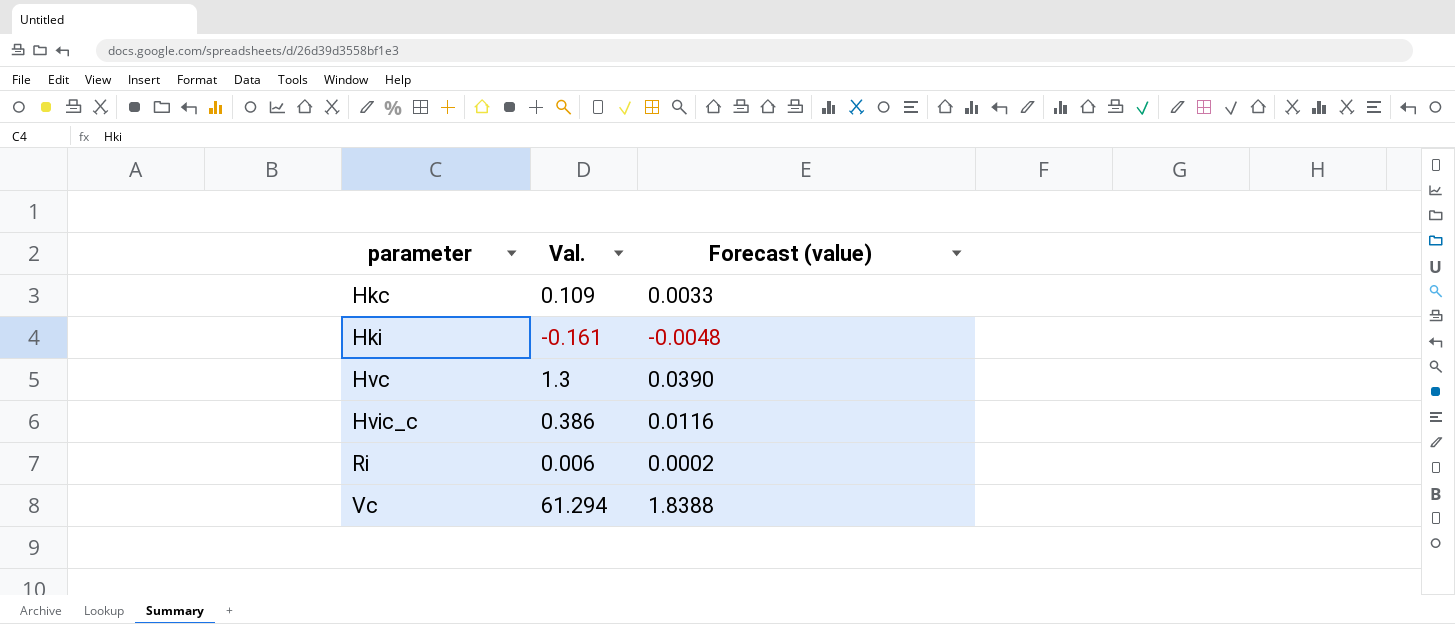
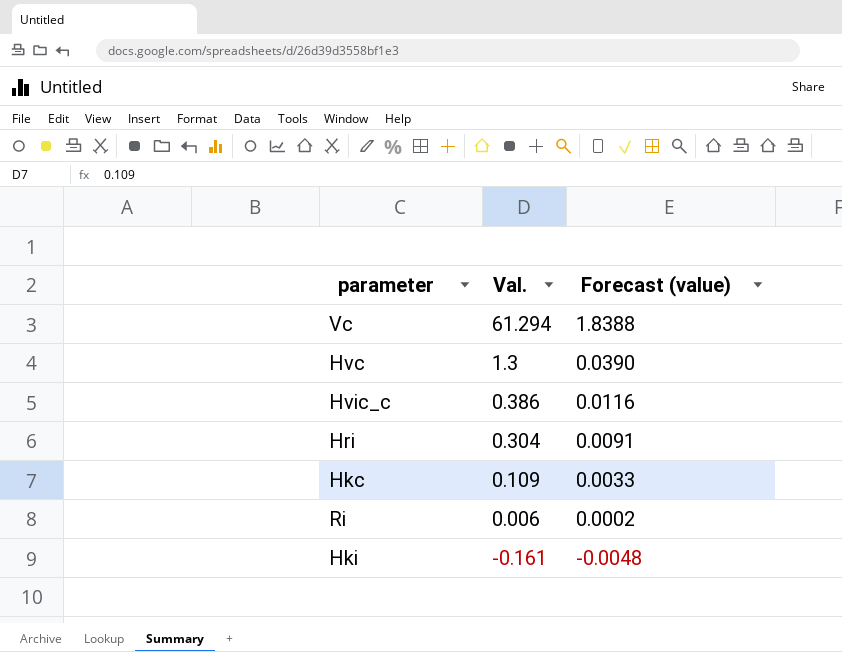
row order: parameter ascending -> Val. descending
row Hri: none -> 0.304 | 0.0091

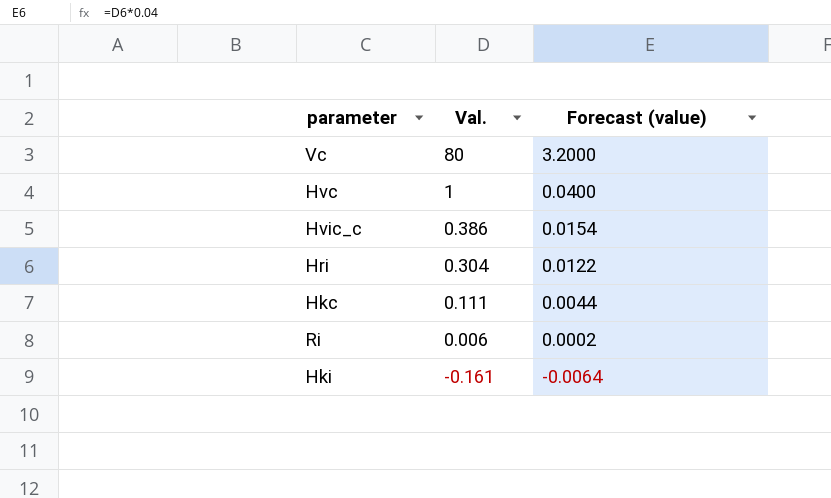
column Forecast (value) | formula: [Val.] * 0.03 -> [Val.] * 0.04
Vc | Val.: 61.294 -> 80
Hvc | Val.: 1.3 -> 1
Hkc | Val.: 0.109 -> 0.111

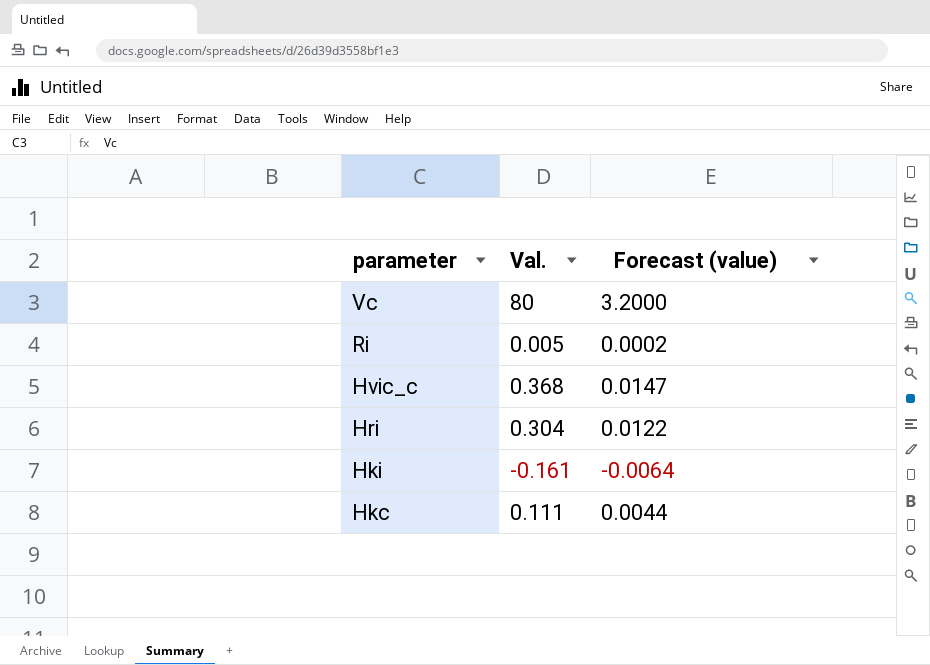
row order: Val. descending -> parameter descending
row Hvc: 1 | 0.0400 -> none
Ri | Val.: 0.006 -> 0.005
Hvic_c | Val.: 0.386 -> 0.368
Hvic_c | Forecast (value): 0.0154 -> 0.0147

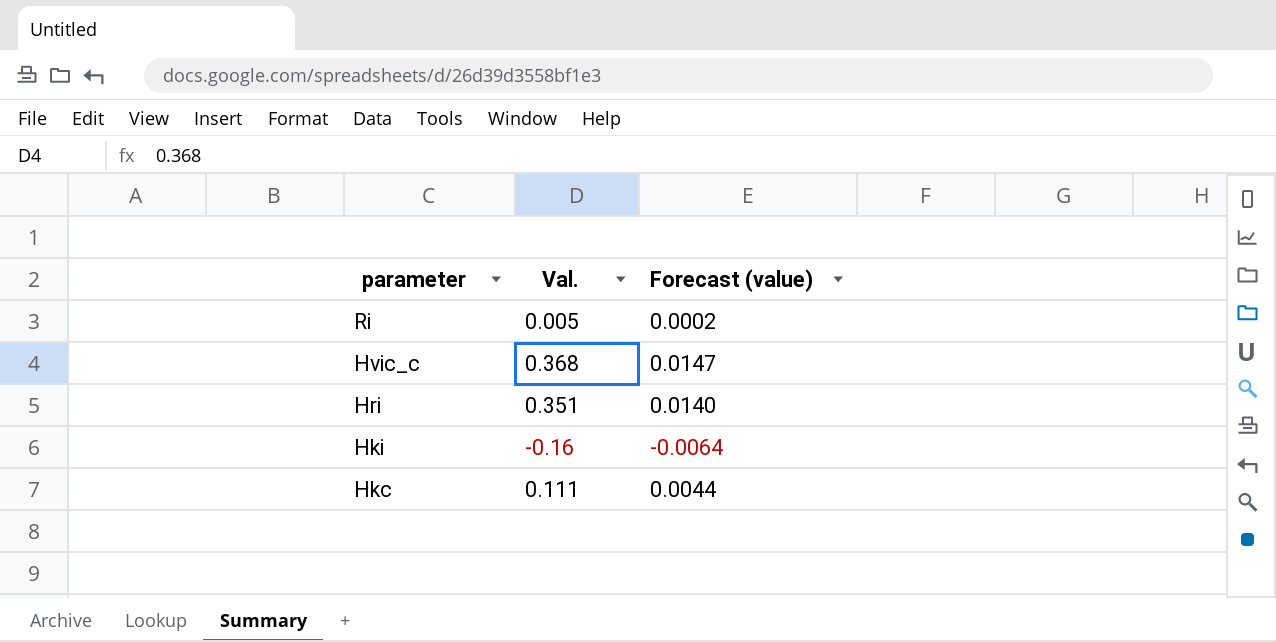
row Vc: 80 | 3.2000 -> none
Hri | Val.: 0.304 -> 0.351
Hri | Forecast (value): 0.0122 -> 0.0140
Hki | Val.: -0.161 -> -0.16

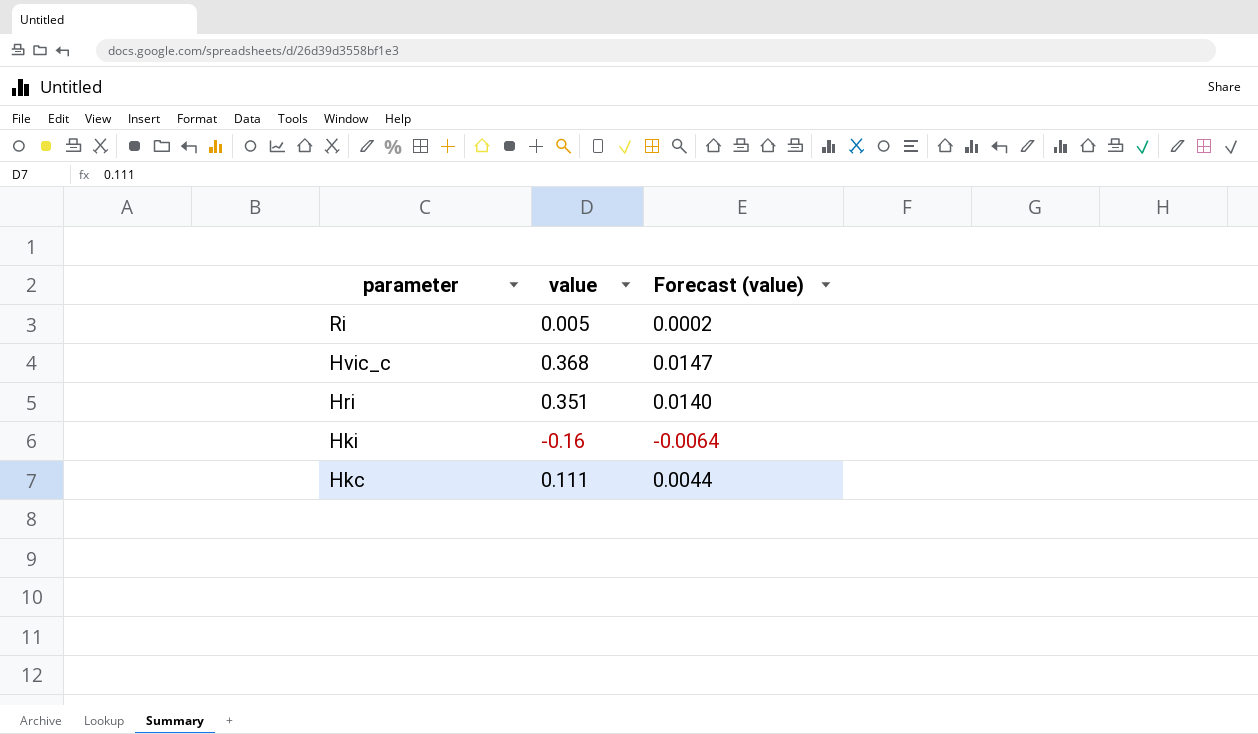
column name: Val. -> value

